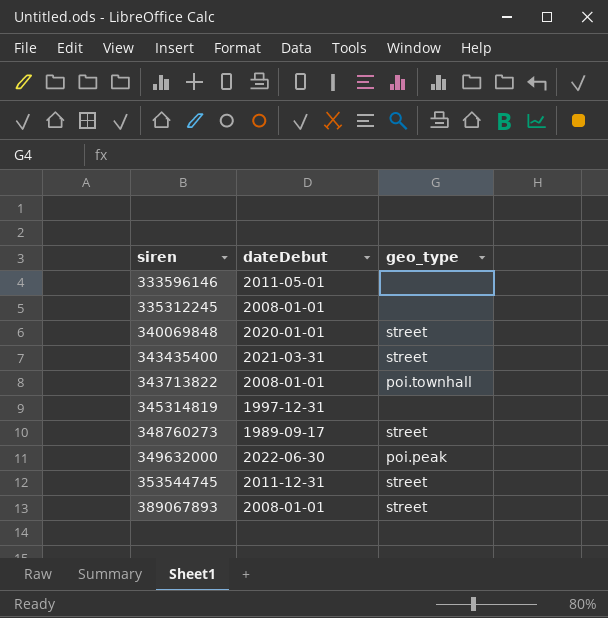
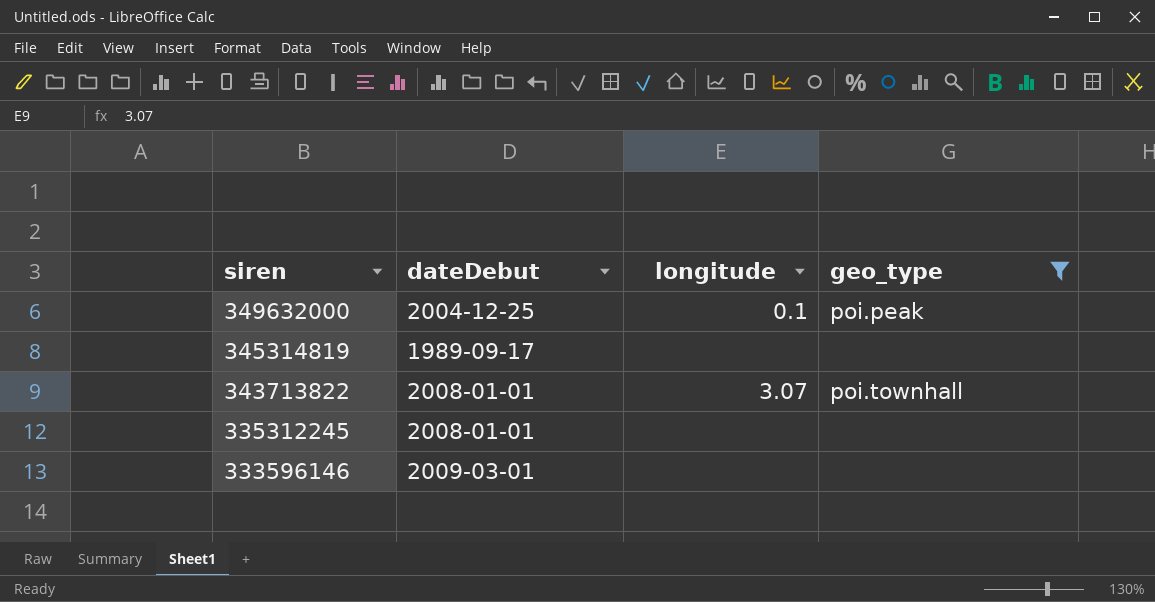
filter: none -> geo_type != street
row order: siren ascending -> siren descending
column longitude | position: none -> 3
349632000 | dateDebut: 2022-06-30 -> 2004-12-25
345314819 | dateDebut: 1997-12-31 -> 1989-09-17
333596146 | dateDebut: 2011-05-01 -> 2009-03-01

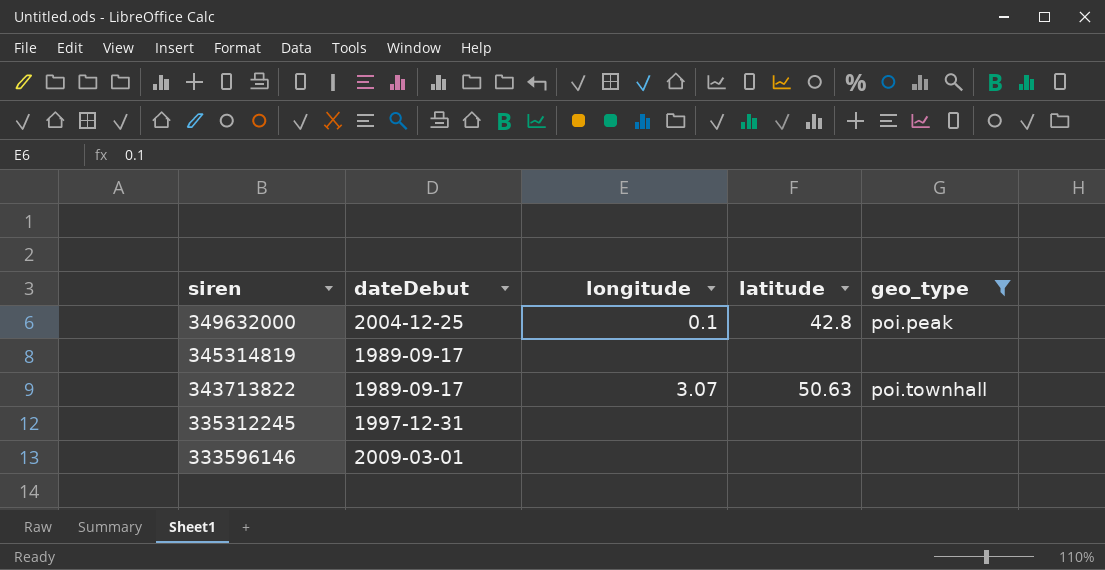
column latitude | position: none -> 4
343713822 | dateDebut: 2008-01-01 -> 1989-09-17
335312245 | dateDebut: 2008-01-01 -> 1997-12-31

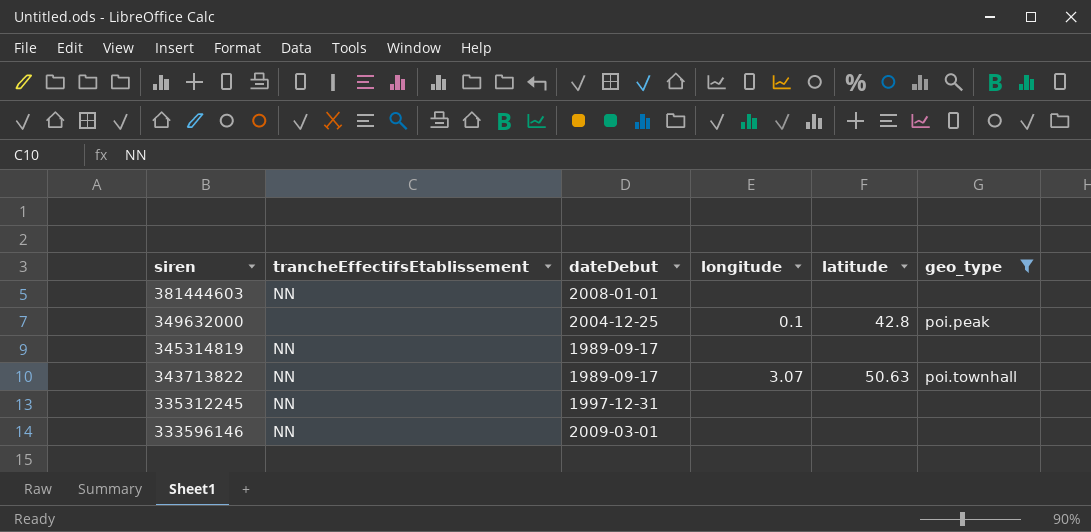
column trancheEffectifsEtablissement | position: none -> 2
row 381444603: none -> NN | 2008-01-01 | none | none | none

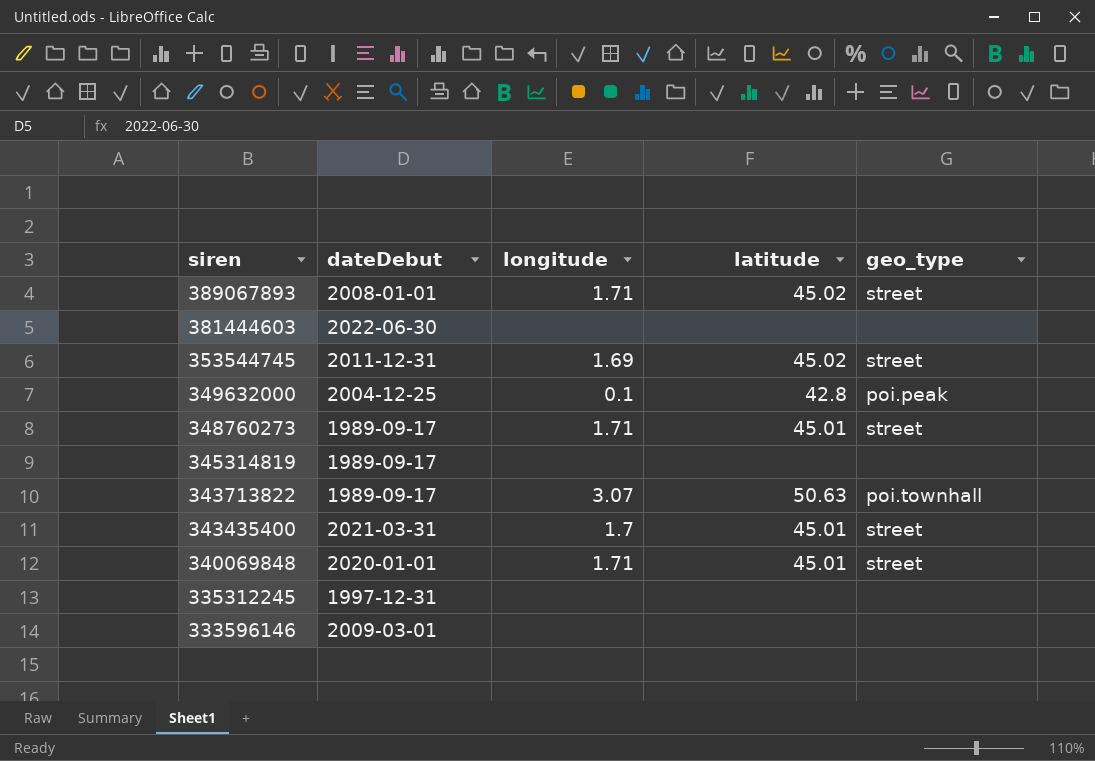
filter: geo_type != street -> none
column trancheEffectifsEtablissement | position: 2 -> none
381444603 | dateDebut: 2008-01-01 -> 2022-06-30

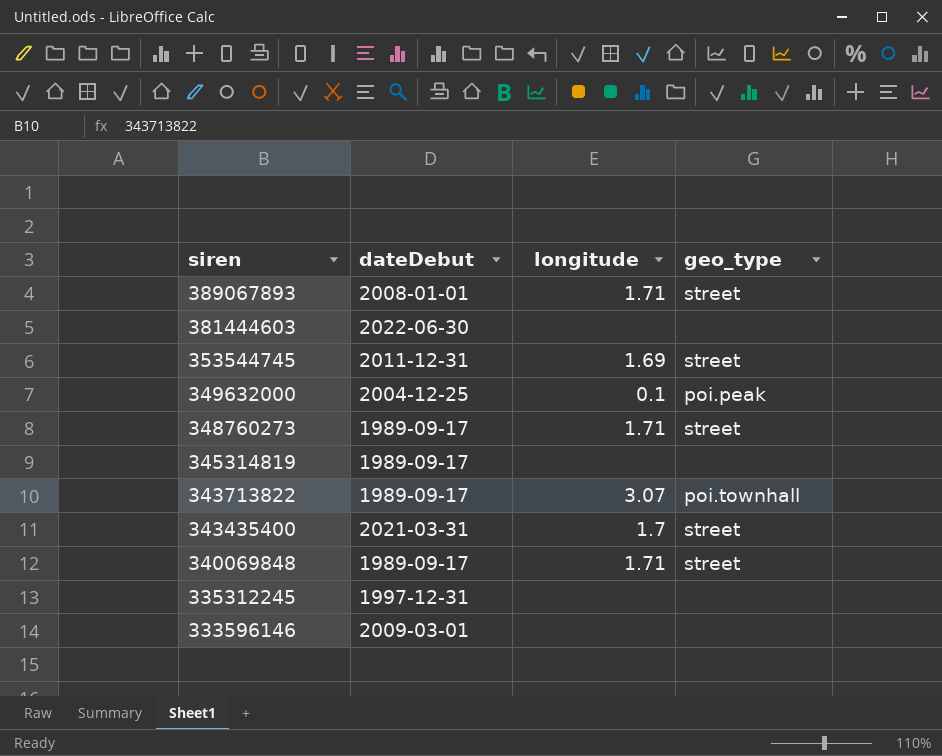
column latitude | position: 4 -> none
340069848 | dateDebut: 2020-01-01 -> 1989-09-17

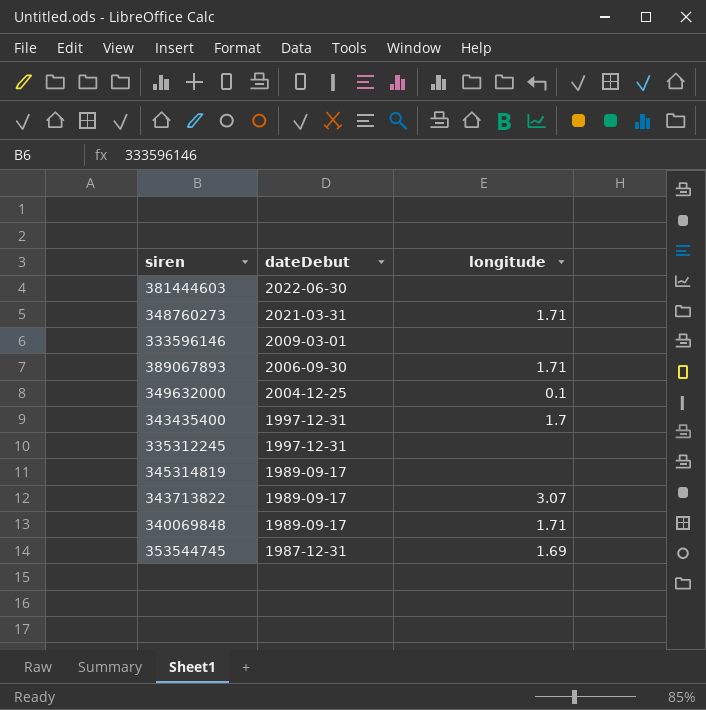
row order: siren descending -> dateDebut descending
column geo_type | position: 4 -> none
348760273 | dateDebut: 1989-09-17 -> 2021-03-31
389067893 | dateDebut: 2008-01-01 -> 2006-09-30
343435400 | dateDebut: 2021-03-31 -> 1997-12-31
353544745 | dateDebut: 2011-12-31 -> 1987-12-31

